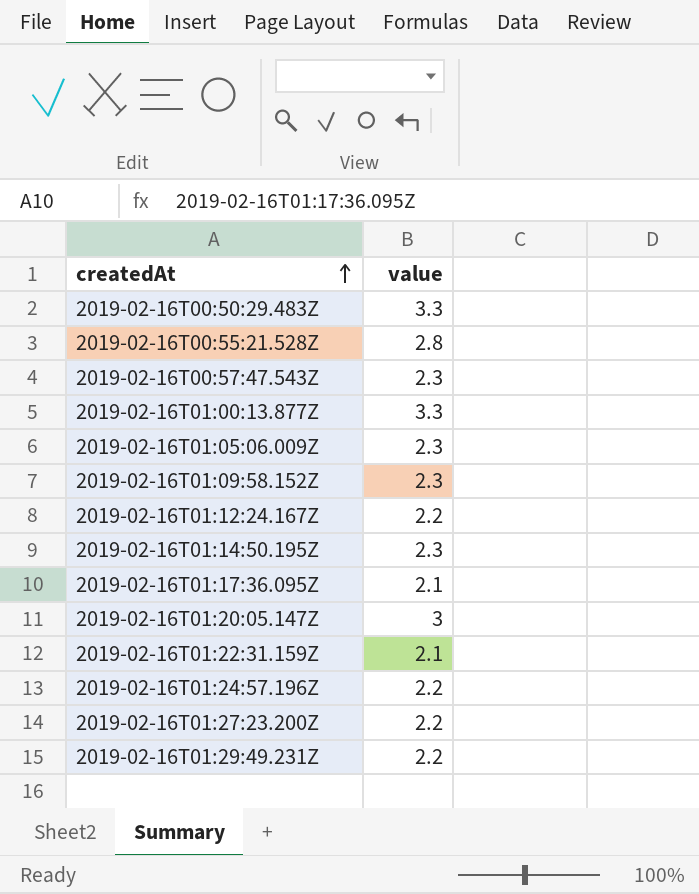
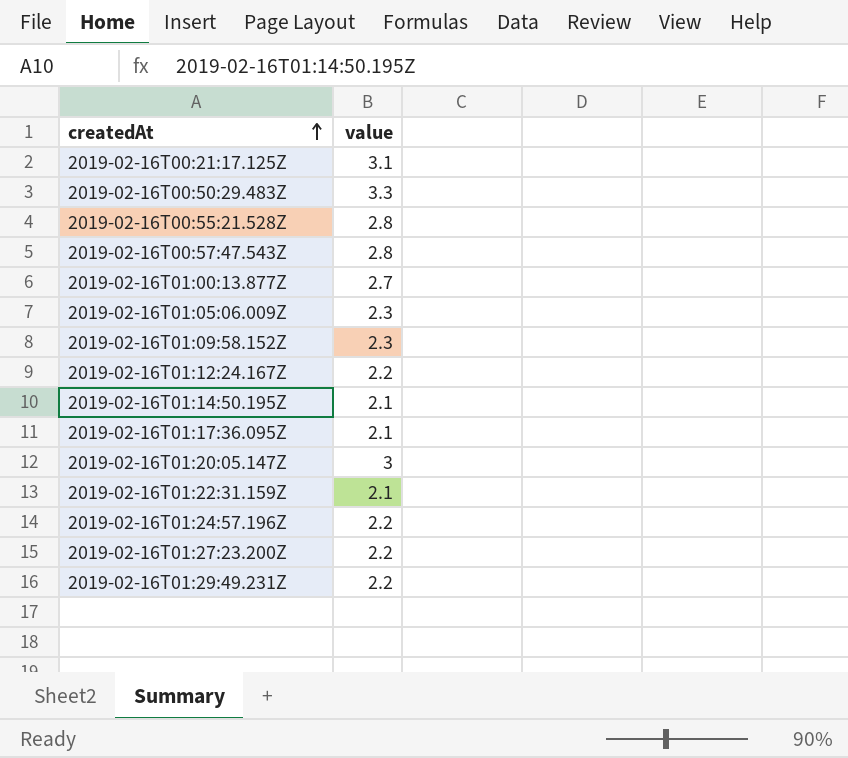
row 2019-02-16T00:21:17.125Z: none -> 3.1
2019-02-16T00:57:47.543Z | value: 2.3 -> 2.8
2019-02-16T01:00:13.877Z | value: 3.3 -> 2.7
2019-02-16T01:14:50.195Z | value: 2.3 -> 2.1

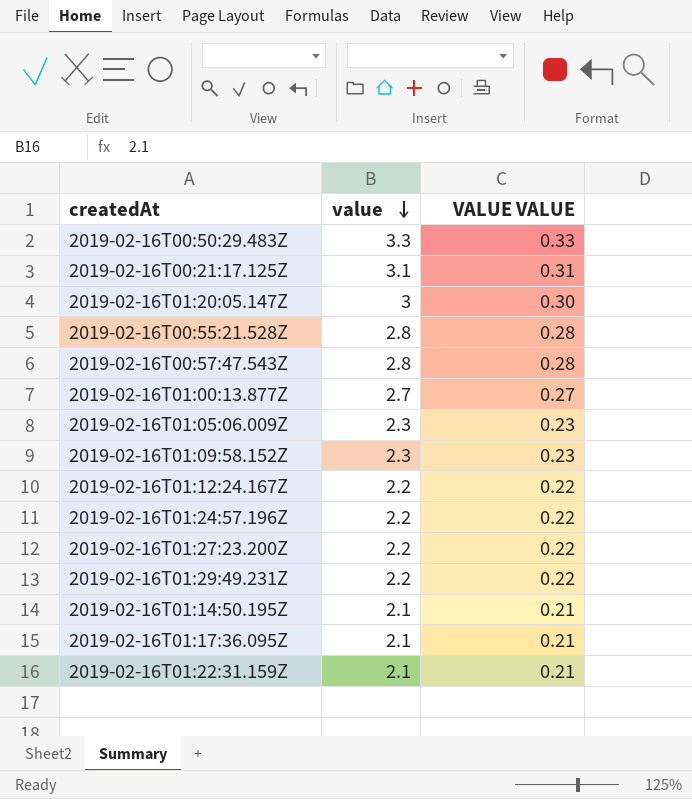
row order: createdAt ascending -> value descending
column VALUE VALUE | formula: none -> [value] * 0.1

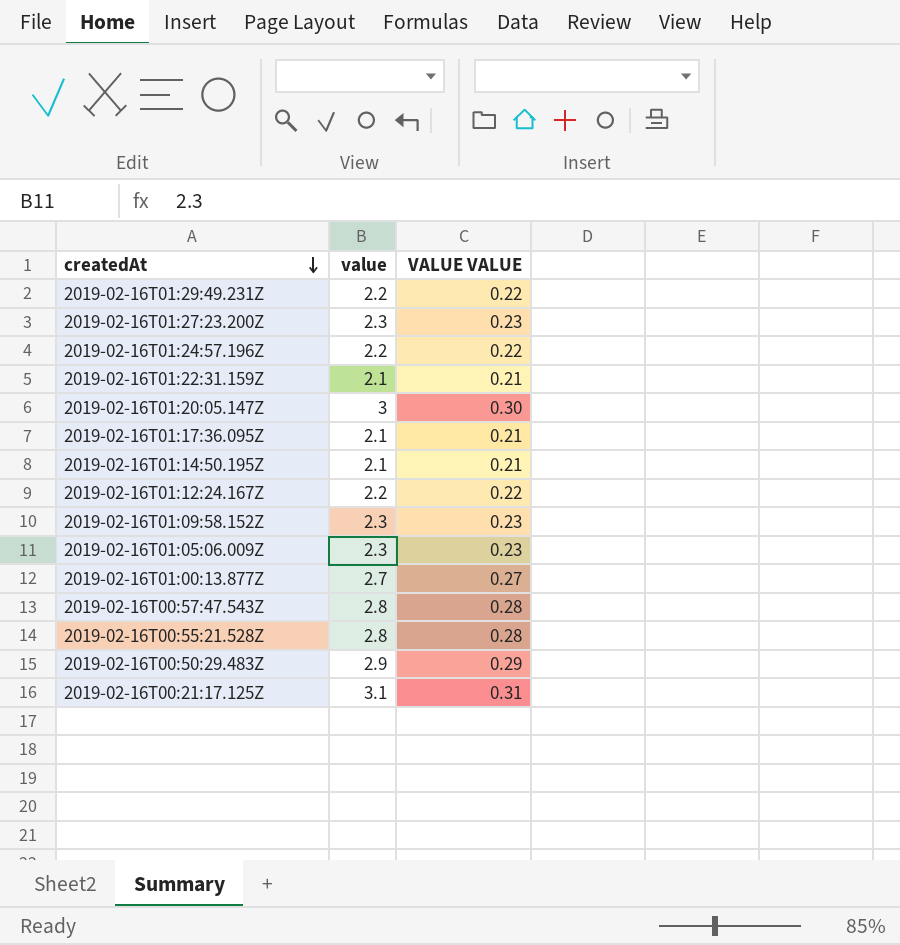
row order: value descending -> createdAt descending
2019-02-16T01:27:23.200Z | value: 2.2 -> 2.3
2019-02-16T01:27:23.200Z | VALUE VALUE: 0.22 -> 0.23
2019-02-16T00:50:29.483Z | value: 3.3 -> 2.9
2019-02-16T00:50:29.483Z | VALUE VALUE: 0.33 -> 0.29

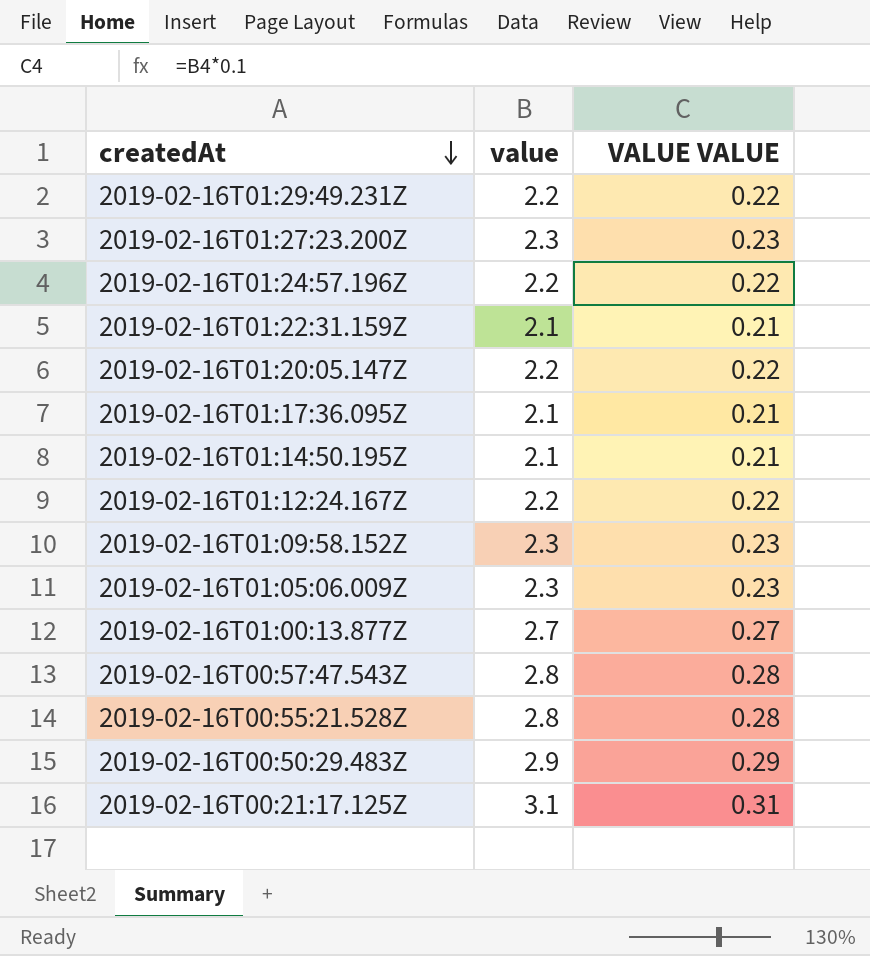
2019-02-16T01:20:05.147Z | value: 3 -> 2.2
2019-02-16T01:20:05.147Z | VALUE VALUE: 0.30 -> 0.22

